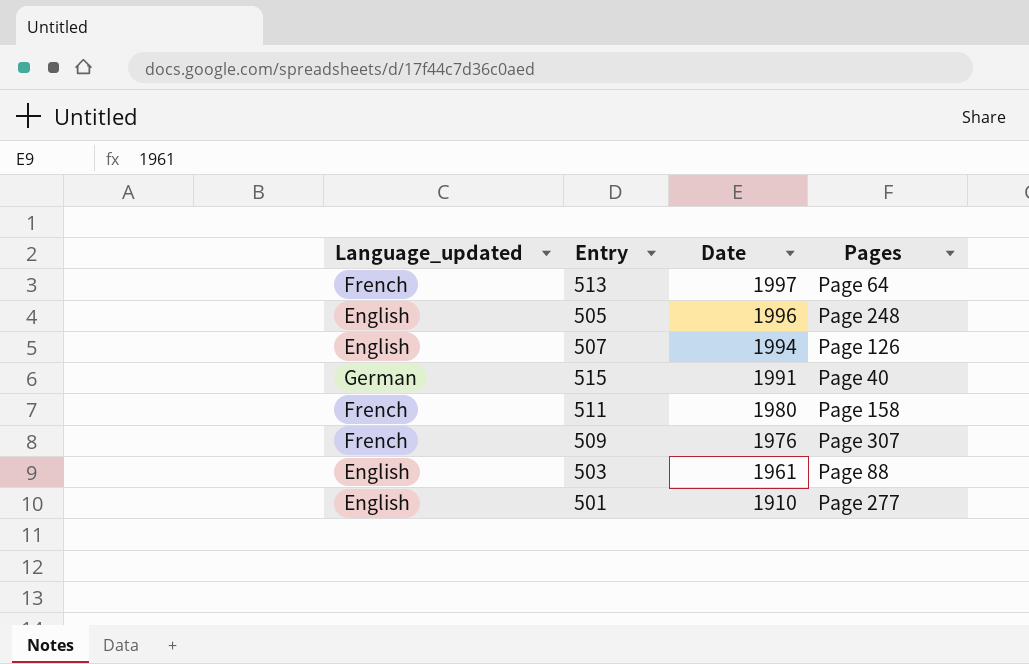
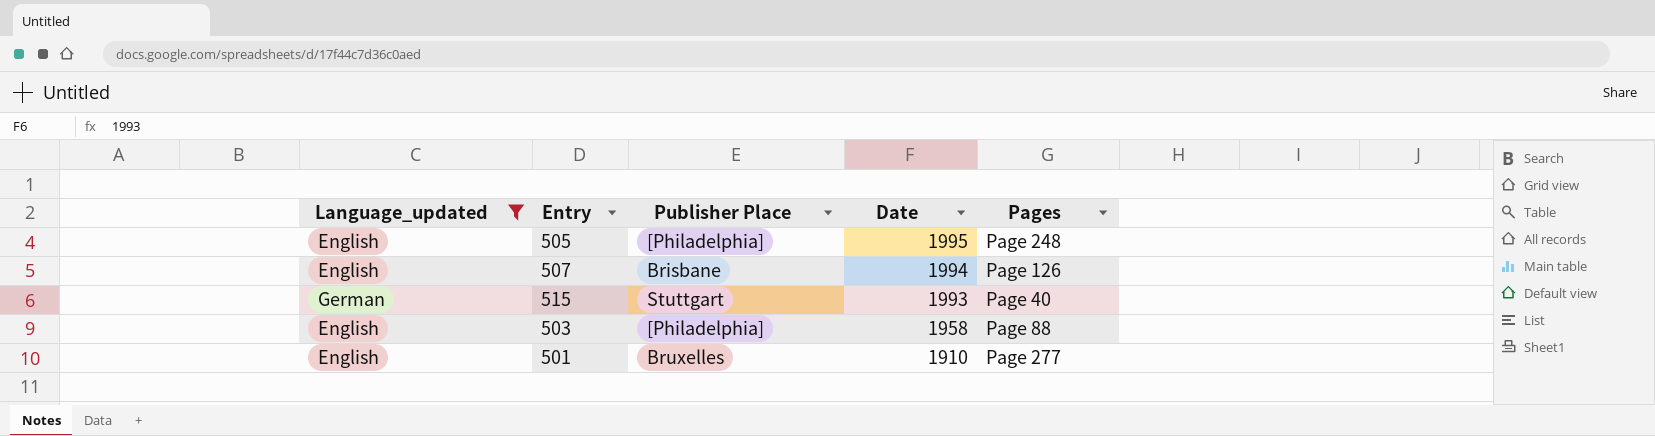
filter: none -> Language_updated != French
column Publisher Place | position: none -> 3
505 | Date: 1996 -> 1995
515 | Date: 1991 -> 1993
503 | Date: 1961 -> 1958

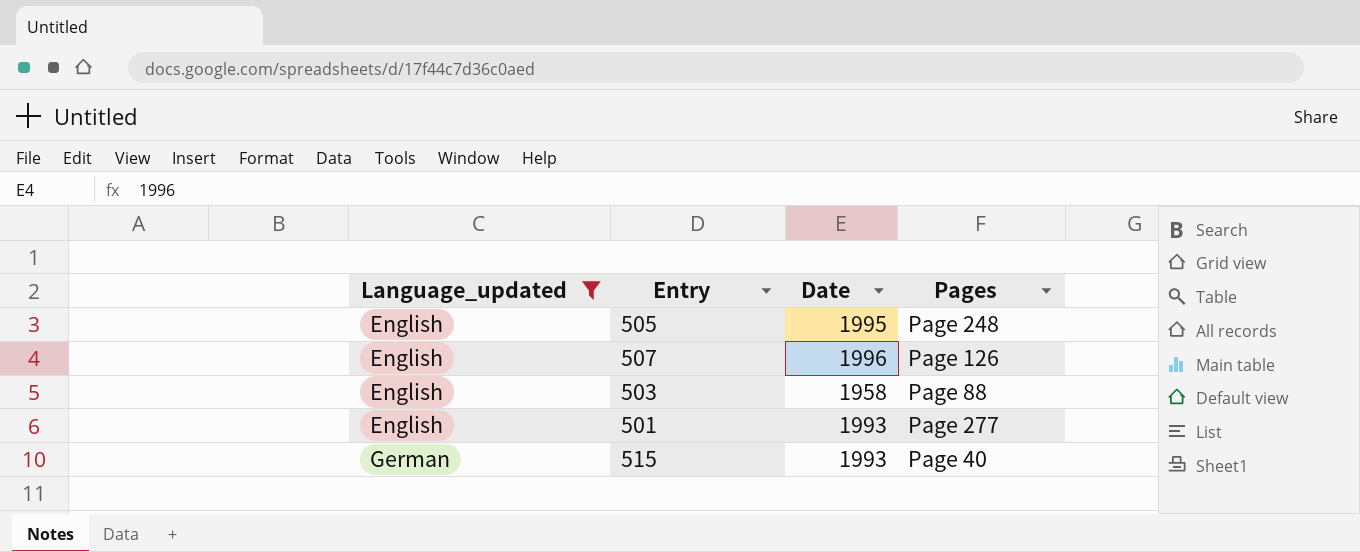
row order: Date descending -> Language_updated ascending
column Publisher Place | position: 3 -> none
507 | Date: 1994 -> 1996
501 | Date: 1910 -> 1993

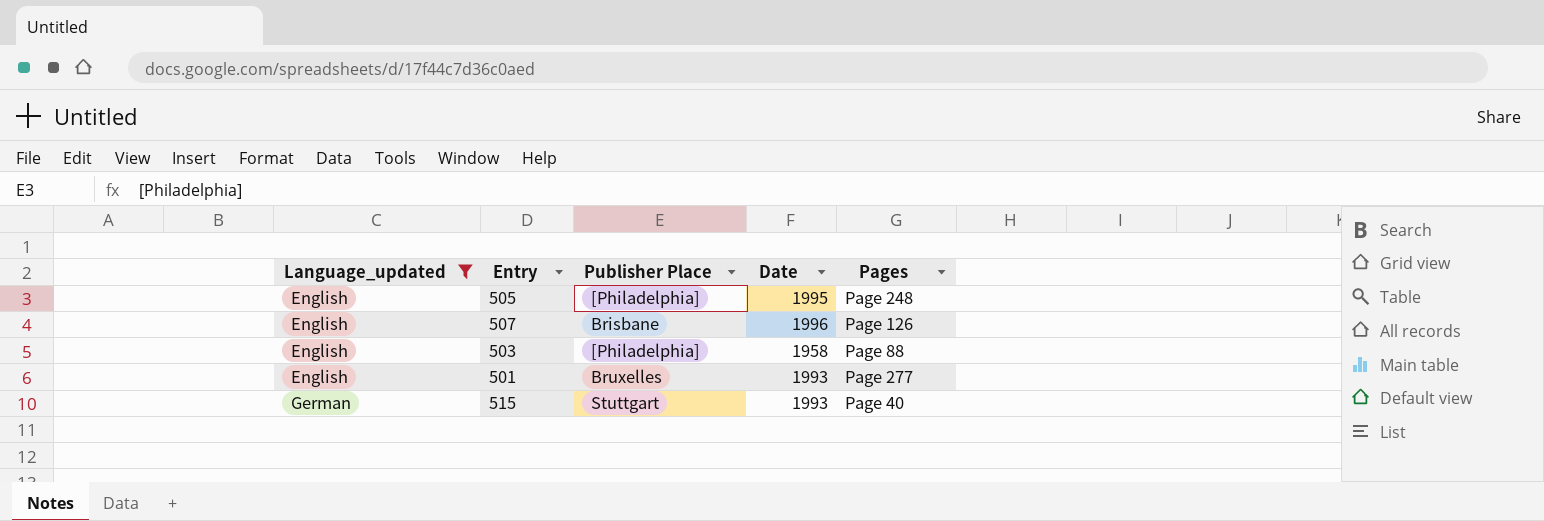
column Publisher Place | position: none -> 3

